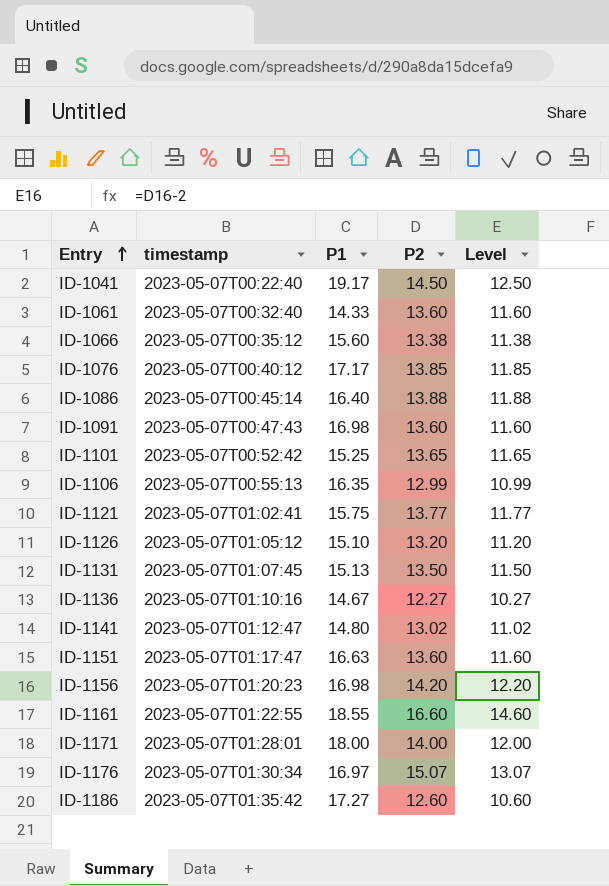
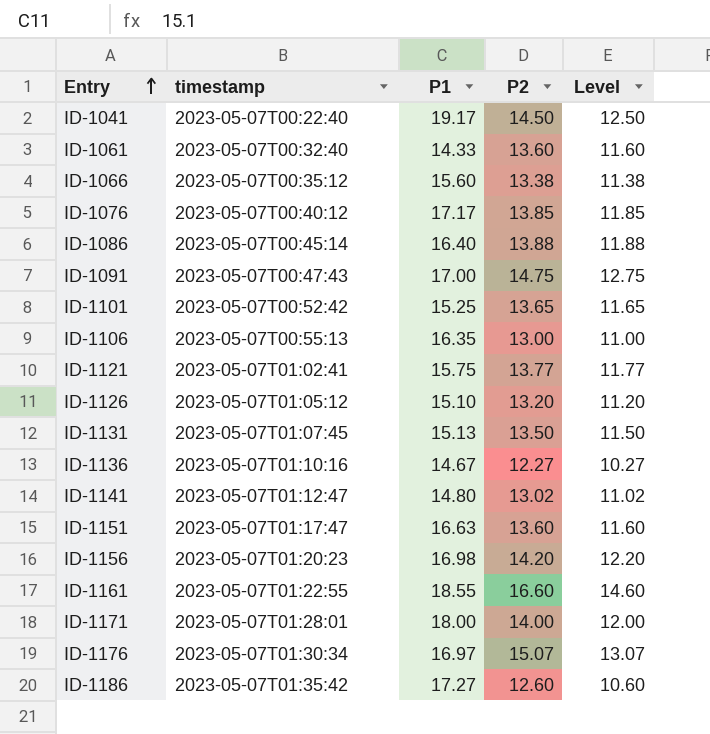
ID-1091 | P1: 16.98 -> 17.00
ID-1091 | P2: 13.60 -> 14.75
ID-1091 | Level: 11.60 -> 12.75
ID-1106 | P2: 12.99 -> 13.00
ID-1106 | Level: 10.99 -> 11.00

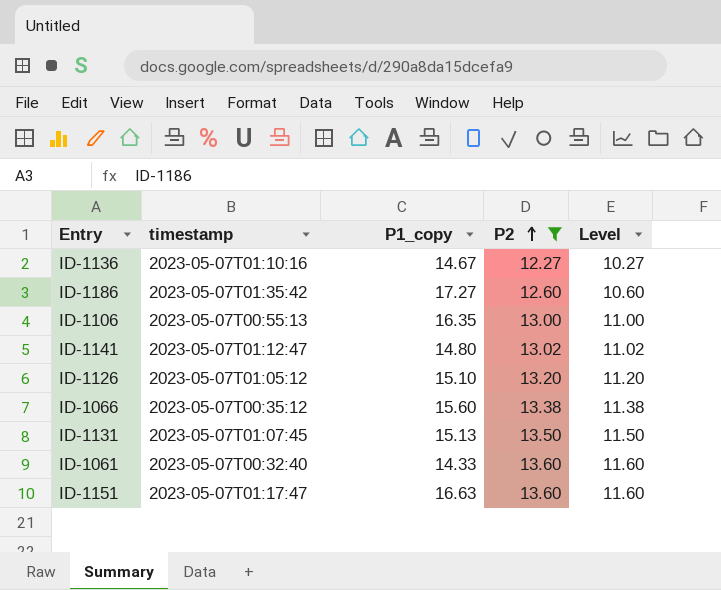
filter: none -> P2 <= 13.60
row order: Entry ascending -> P2 ascending
column name: P1 -> P1_copy

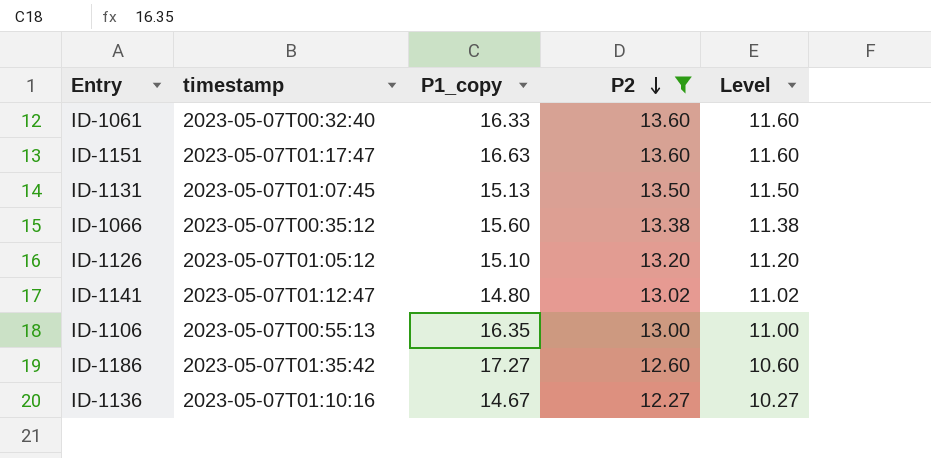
row order: P2 ascending -> P2 descending
ID-1061 | P1_copy: 14.33 -> 16.33

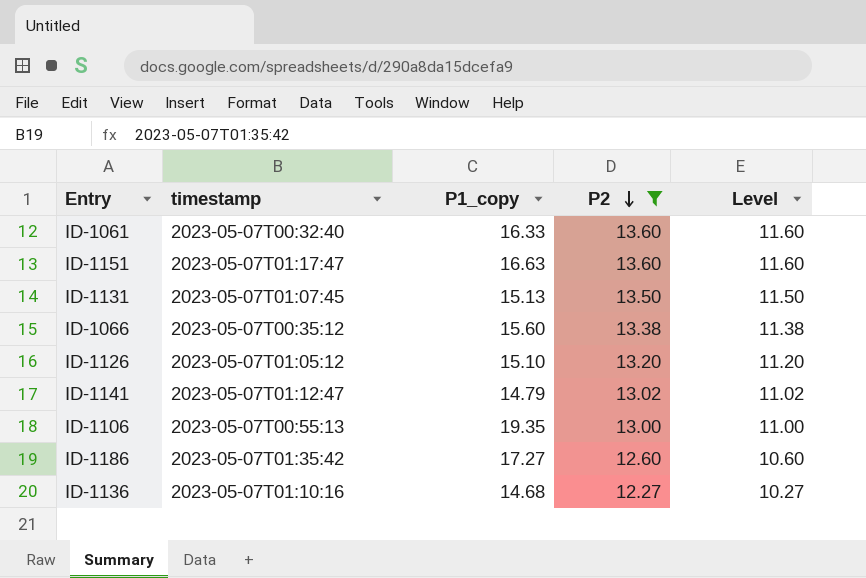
ID-1141 | P1_copy: 14.80 -> 14.79
ID-1106 | P1_copy: 16.35 -> 19.35
ID-1136 | P1_copy: 14.67 -> 14.68

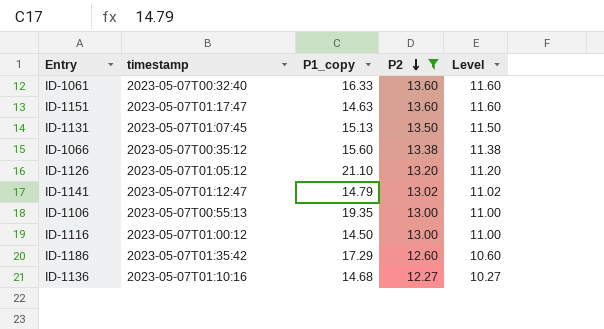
ID-1151 | P1_copy: 16.63 -> 14.63
ID-1126 | P1_copy: 15.10 -> 21.10
row ID-1116: none -> 2023-05-07T01:00:12 | 14.50 | 13.00 | 11.00
ID-1186 | P1_copy: 17.27 -> 17.29

